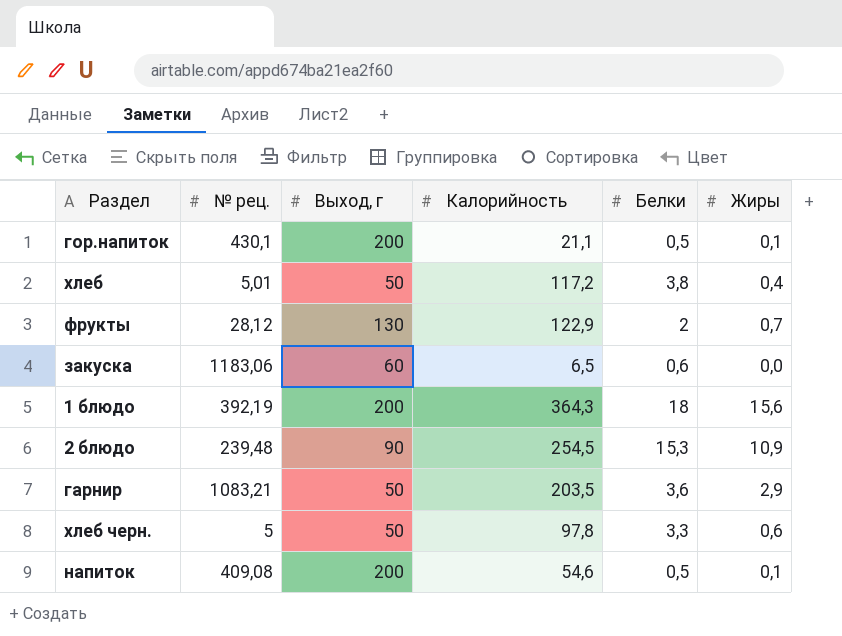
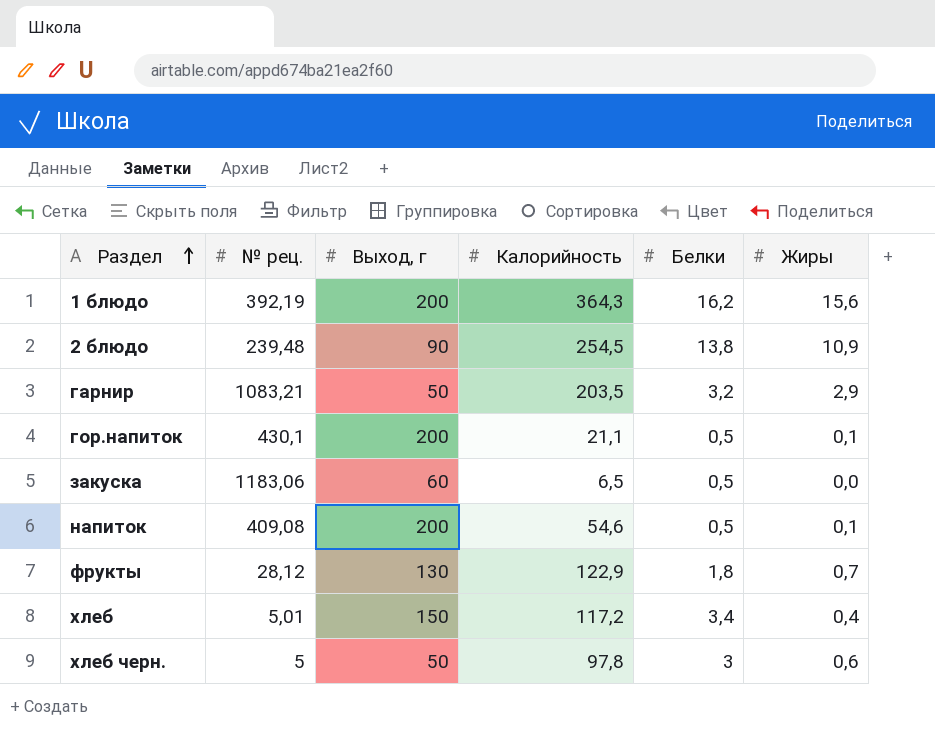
row order: none -> Раздел ascending
1 блюдо | Белки: 18 -> 16,2
2 блюдо | Белки: 15,3 -> 13,8
гарнир | Белки: 3,6 -> 3,2
закуска | Белки: 0,6 -> 0,5
фрукты | Белки: 2 -> 1,8
хлеб | Выход, г: 50 -> 150
хлеб | Белки: 3,8 -> 3,4
хлеб черн. | Белки: 3,3 -> 3

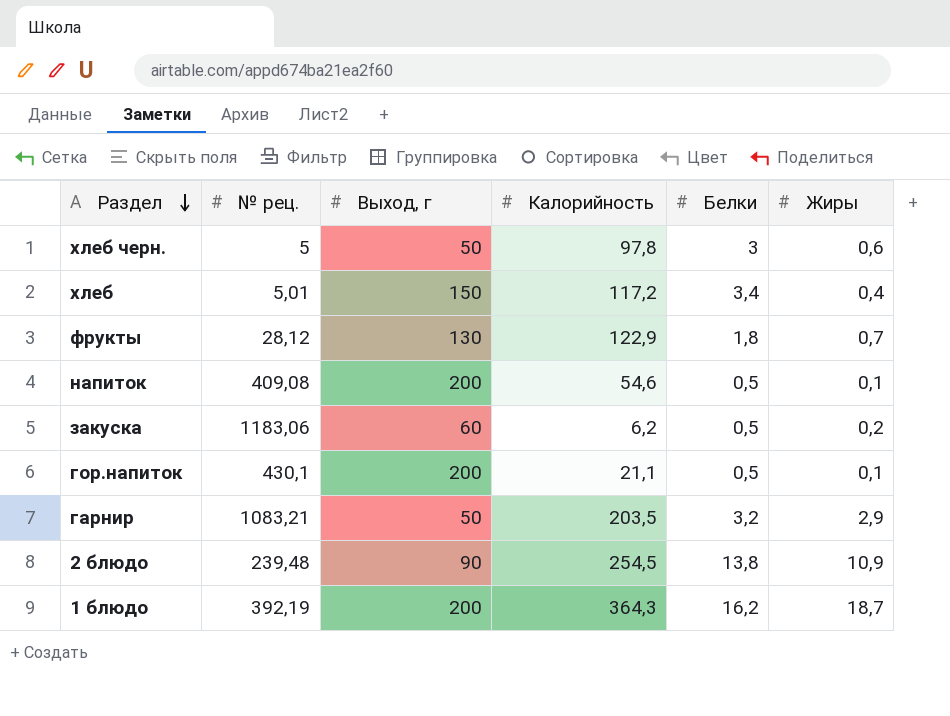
row order: Раздел ascending -> Раздел descending
закуска | Калорийность: 6,5 -> 6,2
закуска | Жиры: 0,0 -> 0,2
1 блюдо | Жиры: 15,6 -> 18,7

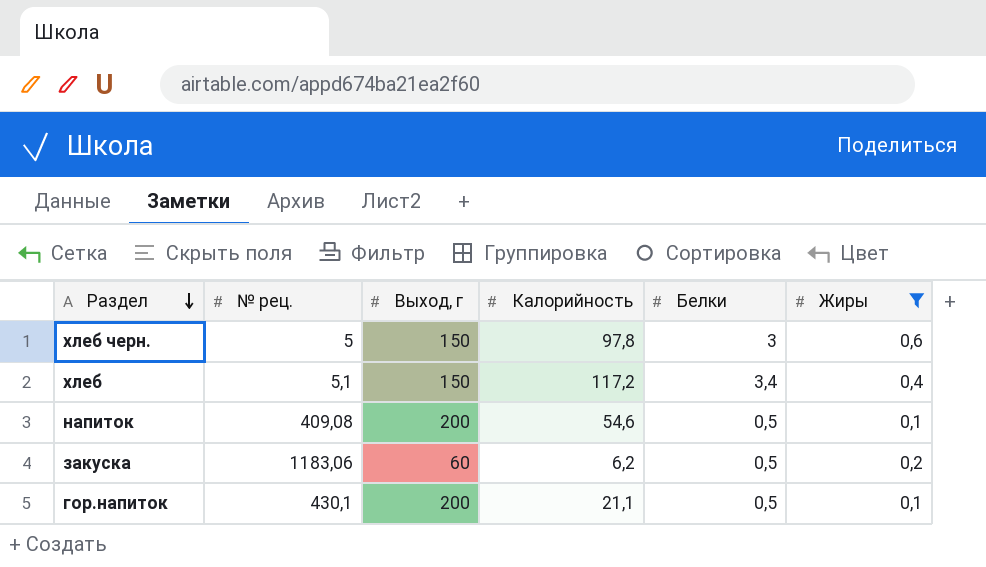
filter: none -> Жиры <= 0,6
хлеб черн. | Выход, г: 50 -> 150
хлеб | № рец.: 5,01 -> 5,1

